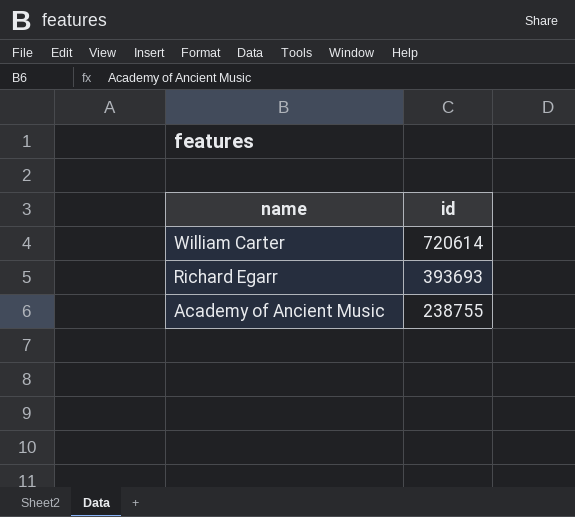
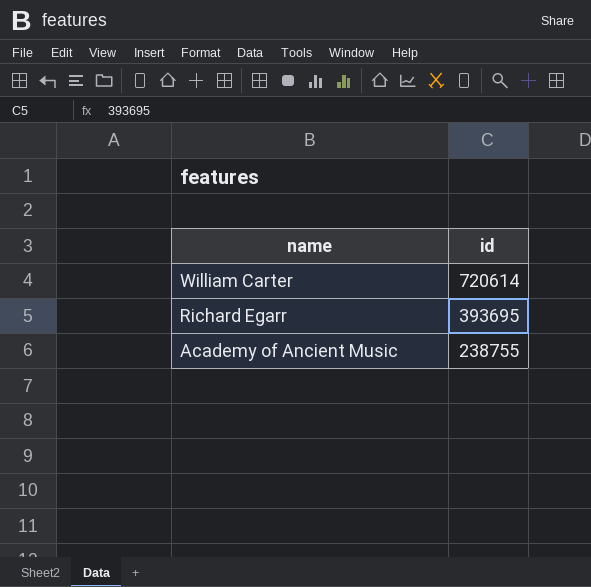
Richard Egarr | id: 393693 -> 393695

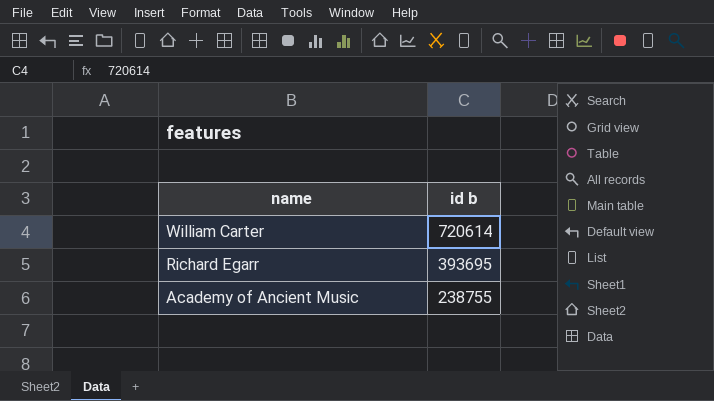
column name: id -> id b

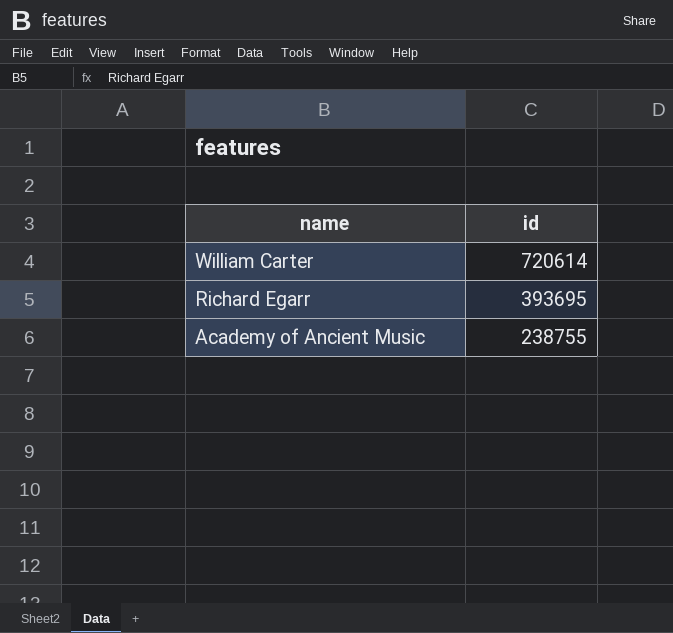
column name: id b -> id

